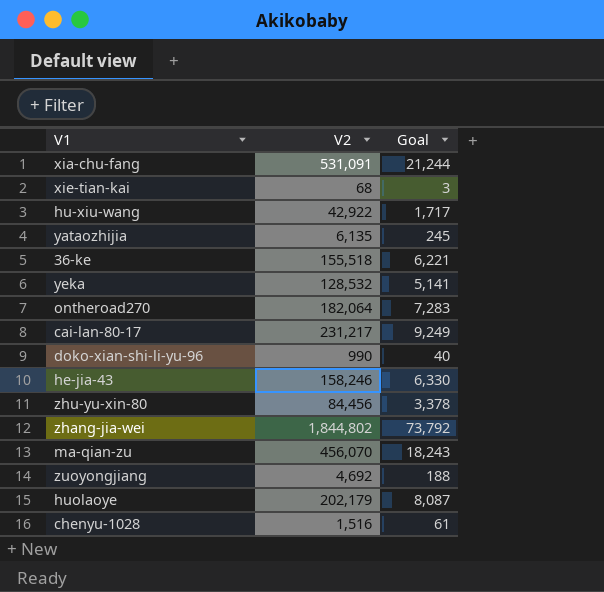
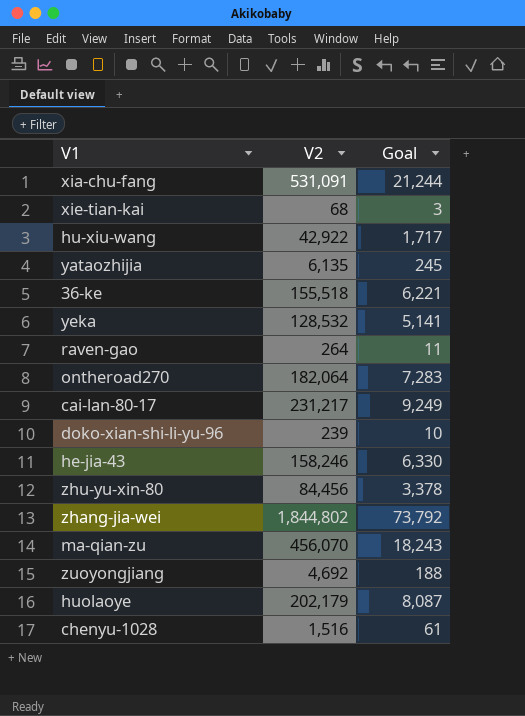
row raven-gao: none -> 264 | 11
doko-xian-shi-li-yu-96 | V2: 990 -> 239
doko-xian-shi-li-yu-96 | Goal: 40 -> 10

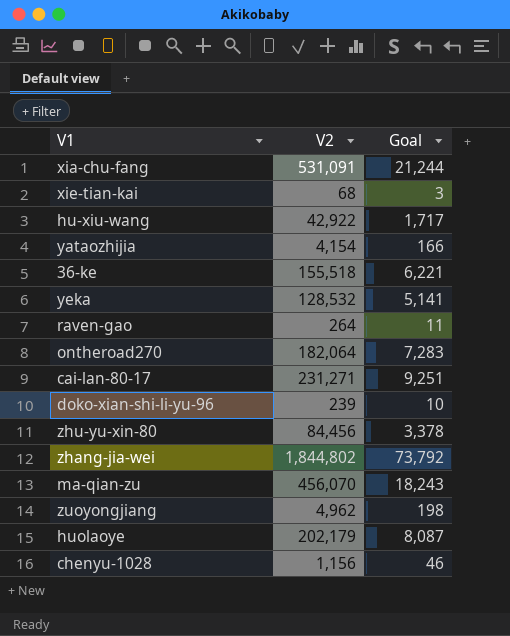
row he-jia-43: 158,246 | 6,330 -> none
yataozhijia | V2: 6,135 -> 4,154
yataozhijia | Goal: 245 -> 166
cai-lan-80-17 | V2: 231,217 -> 231,271
cai-lan-80-17 | Goal: 9,249 -> 9,251
zuoyongjiang | V2: 4,692 -> 4,962
zuoyongjiang | Goal: 188 -> 198
chenyu-1028 | V2: 1,516 -> 1,156
chenyu-1028 | Goal: 61 -> 46

